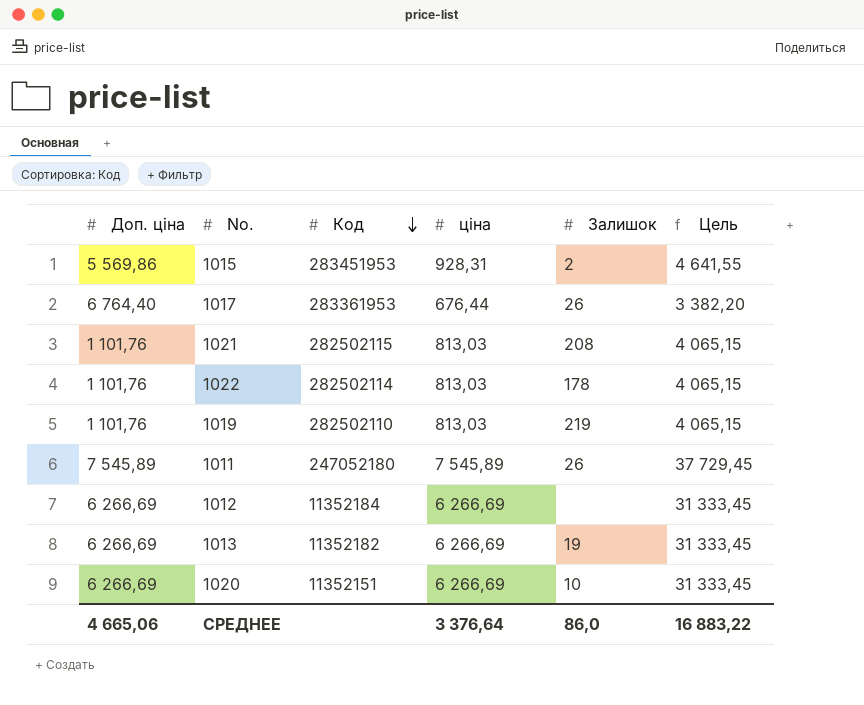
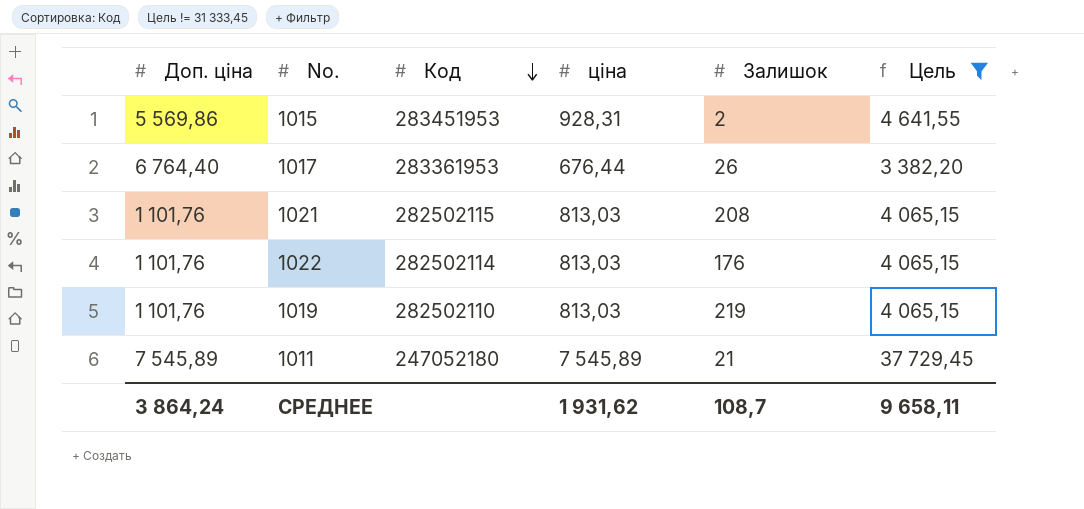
filter: none -> Цель != 31 333,45
1022 | Залишок: 178 -> 176
1011 | Залишок: 26 -> 21
СРЕДНЕЕ | Доп. ціна: 4 665,06 -> 3 864,24
СРЕДНЕЕ | ціна: 3 376,64 -> 1 931,62
СРЕДНЕЕ | Залишок: 86,0 -> 108,7
СРЕДНЕЕ | Цель: 16 883,22 -> 9 658,11

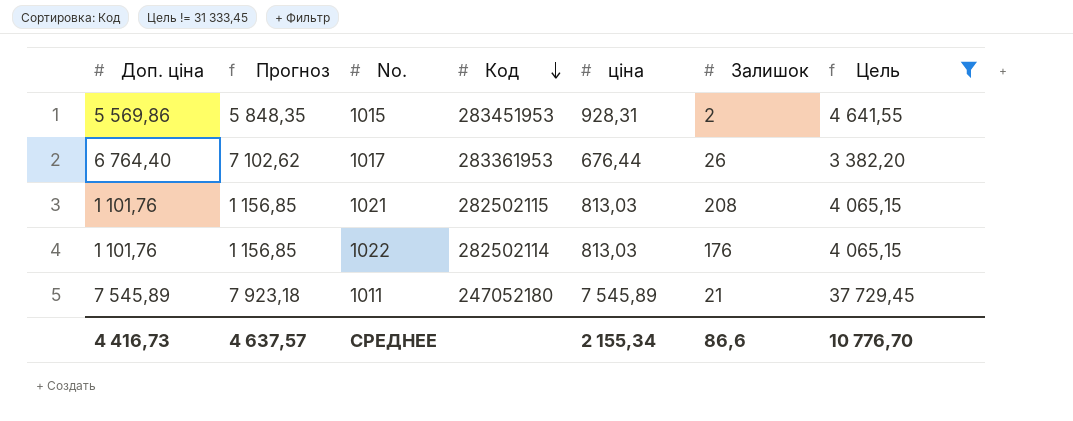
column Прогноз | formula: none -> [Доп. ціна] * 1,05
row 1019: 1 101,76 | 282502110 | 813,03 | 219 | 4 065,15 -> none
СРЕДНЕЕ | Доп. ціна: 3 864,24 -> 4 416,73
СРЕДНЕЕ | ціна: 1 931,62 -> 2 155,34
СРЕДНЕЕ | Залишок: 108,7 -> 86,6
СРЕДНЕЕ | Цель: 9 658,11 -> 10 776,70

